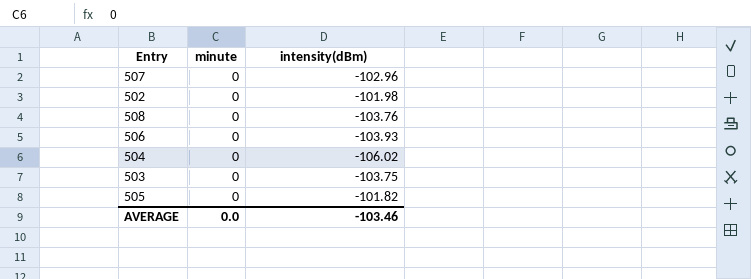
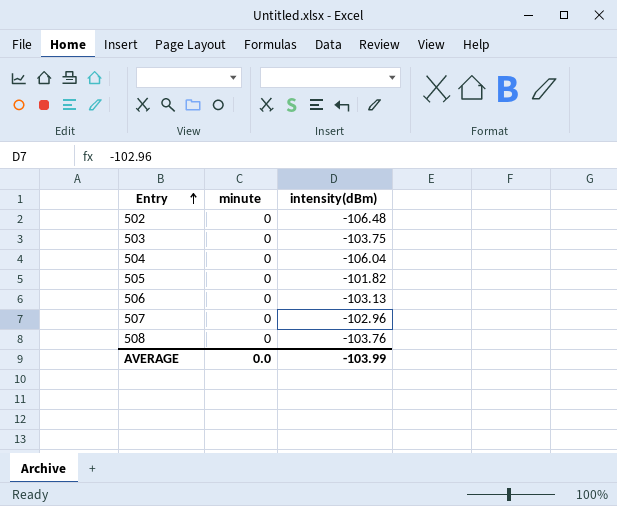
row order: none -> Entry ascending
502 | intensity(dBm): -101.98 -> -106.48
504 | intensity(dBm): -106.02 -> -106.04
506 | intensity(dBm): -103.93 -> -103.13
AVERAGE | intensity(dBm): -103.46 -> -103.99

